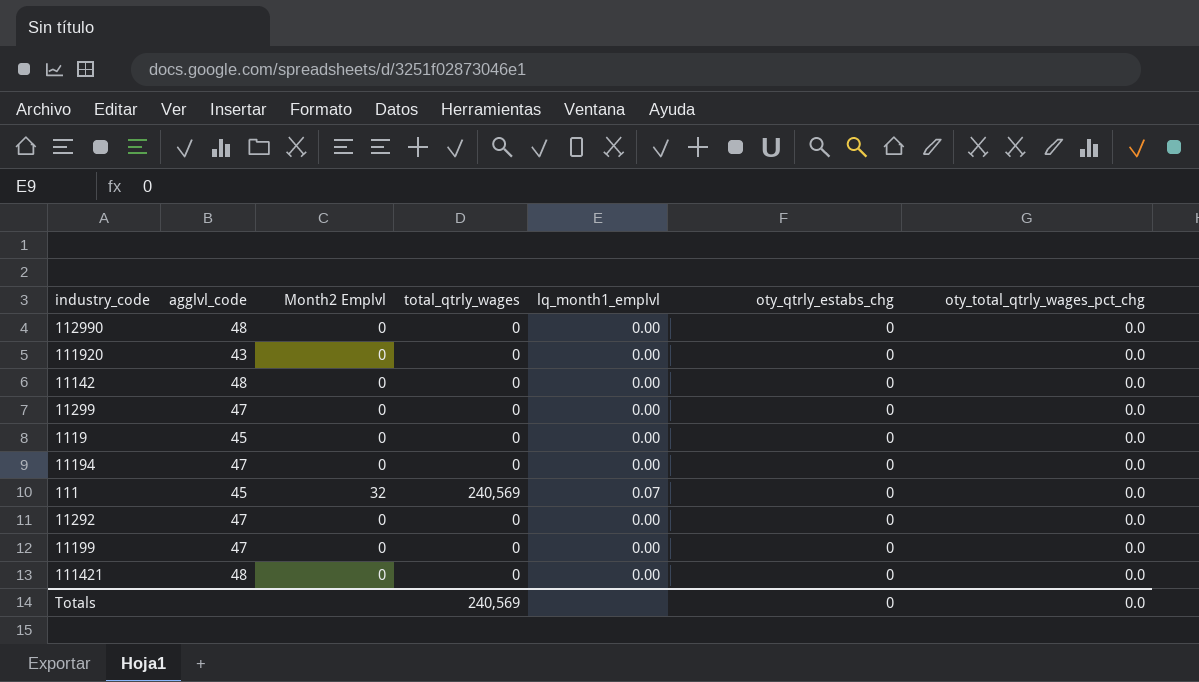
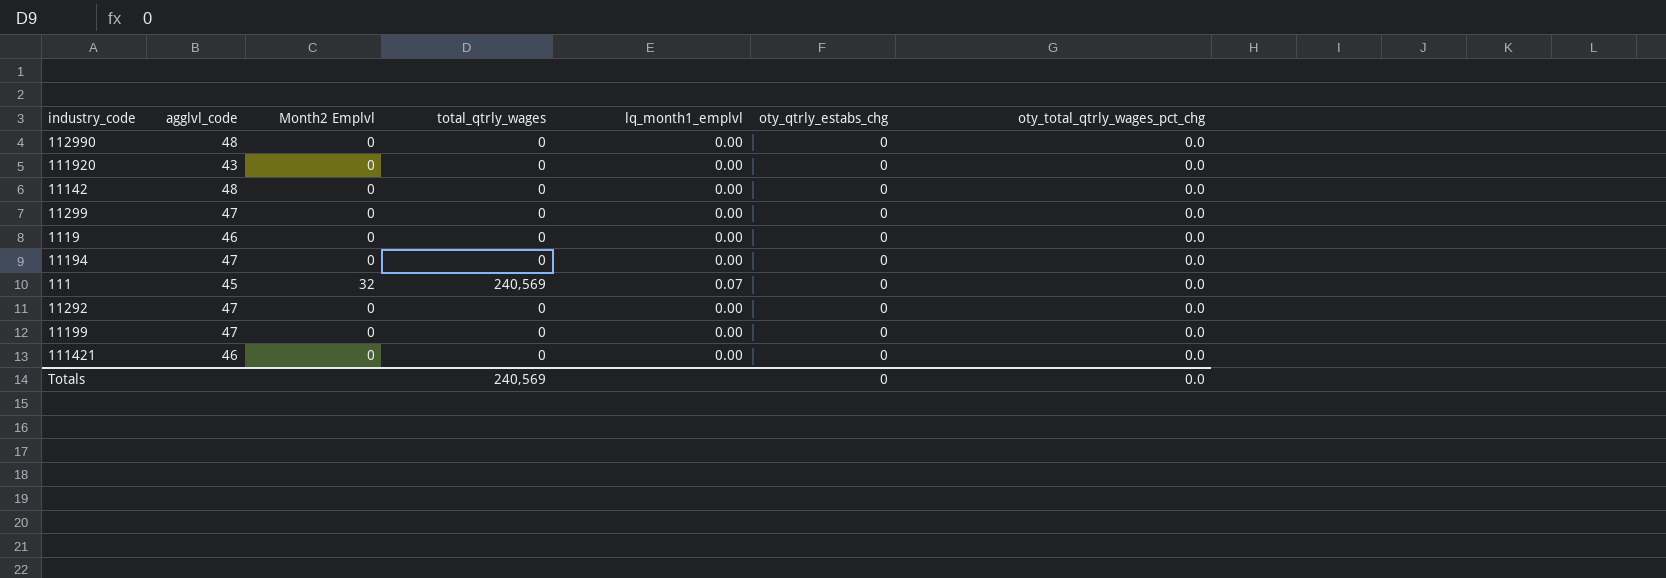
1119 | agglvl_code: 45 -> 46
111421 | agglvl_code: 48 -> 46

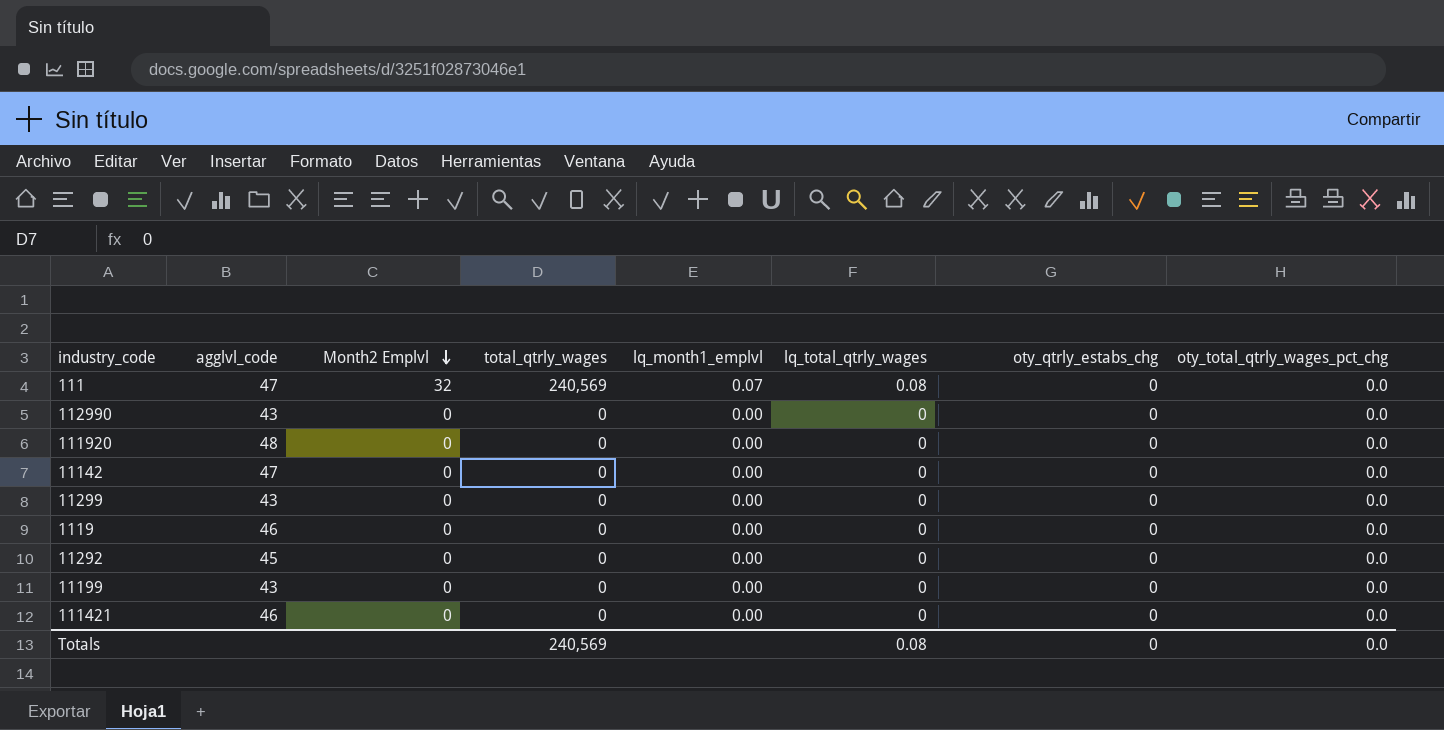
row order: none -> Month2 Emplvl descending
column lq_total_qtrly_wages | position: none -> 6
row 11194: 47 | 0 | 0 | 0.00 | 0 | 0.0 -> none
111 | agglvl_code: 45 -> 47
112990 | agglvl_code: 48 -> 43
111920 | agglvl_code: 43 -> 48
11142 | agglvl_code: 48 -> 47
11299 | agglvl_code: 47 -> 43
11292 | agglvl_code: 47 -> 45
11199 | agglvl_code: 47 -> 43

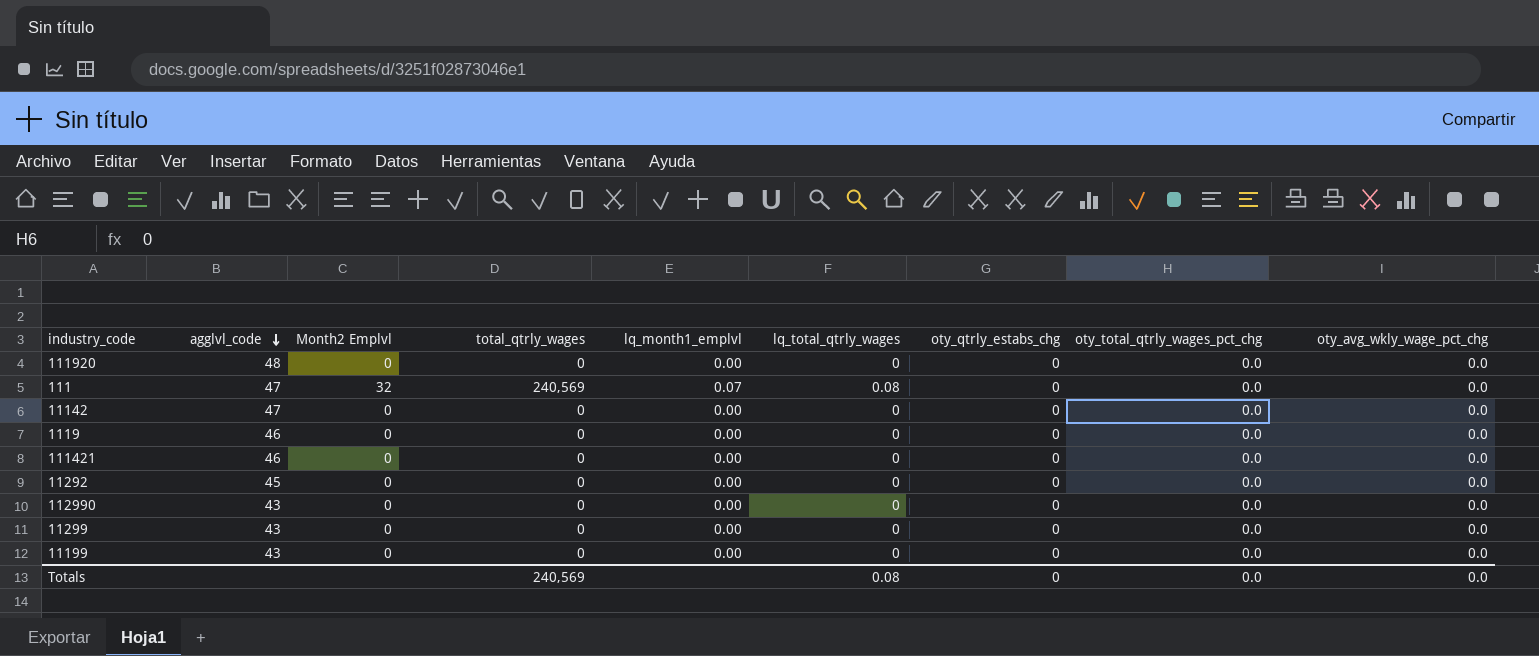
row order: Month2 Emplvl descending -> agglvl_code descending
column oty_avg_wkly_wage_pct_chg | position: none -> 9

